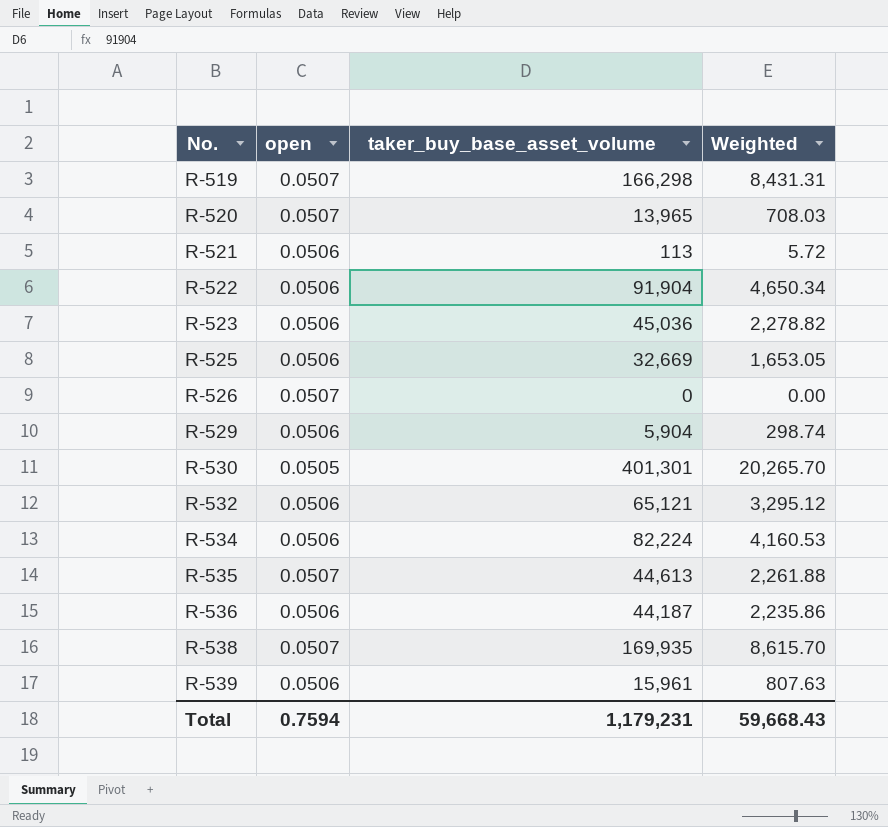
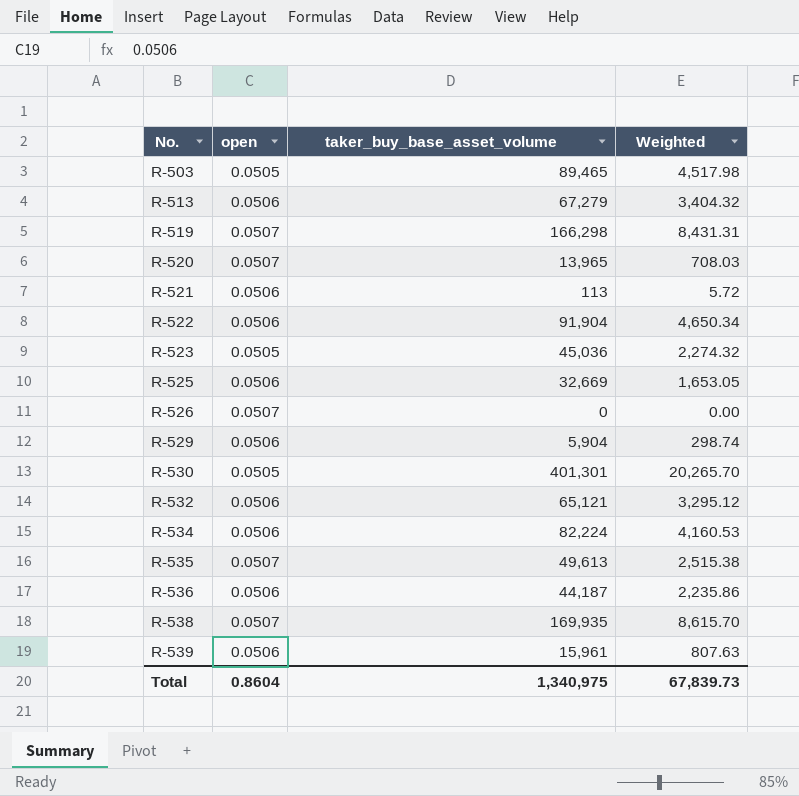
row R-503: none -> 0.0505 | 89,465 | 4,517.98
row R-513: none -> 0.0506 | 67,279 | 3,404.32
R-523 | open: 0.0506 -> 0.0505
R-523 | Weighted: 2,278.82 -> 2,274.32
R-535 | taker_buy_base_asset_volume: 44,613 -> 49,613
R-535 | Weighted: 2,261.88 -> 2,515.38
Total | open: 0.7594 -> 0.8604
Total | taker_buy_base_asset_volume: 1,179,231 -> 1,340,975
Total | Weighted: 59,668.43 -> 67,839.73

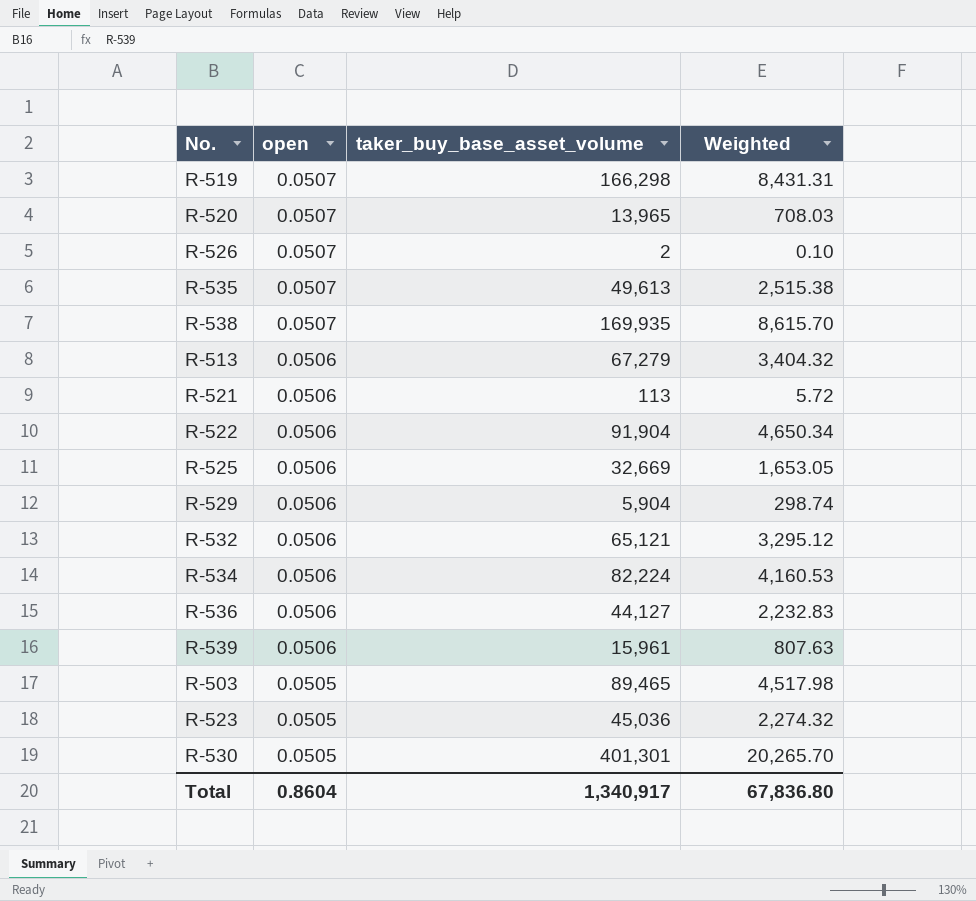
row order: No. ascending -> open descending
R-526 | taker_buy_base_asset_volume: 0 -> 2
R-526 | Weighted: 0.00 -> 0.10
R-536 | taker_buy_base_asset_volume: 44,187 -> 44,127
R-536 | Weighted: 2,235.86 -> 2,232.83
Total | taker_buy_base_asset_volume: 1,340,975 -> 1,340,917
Total | Weighted: 67,839.73 -> 67,836.80

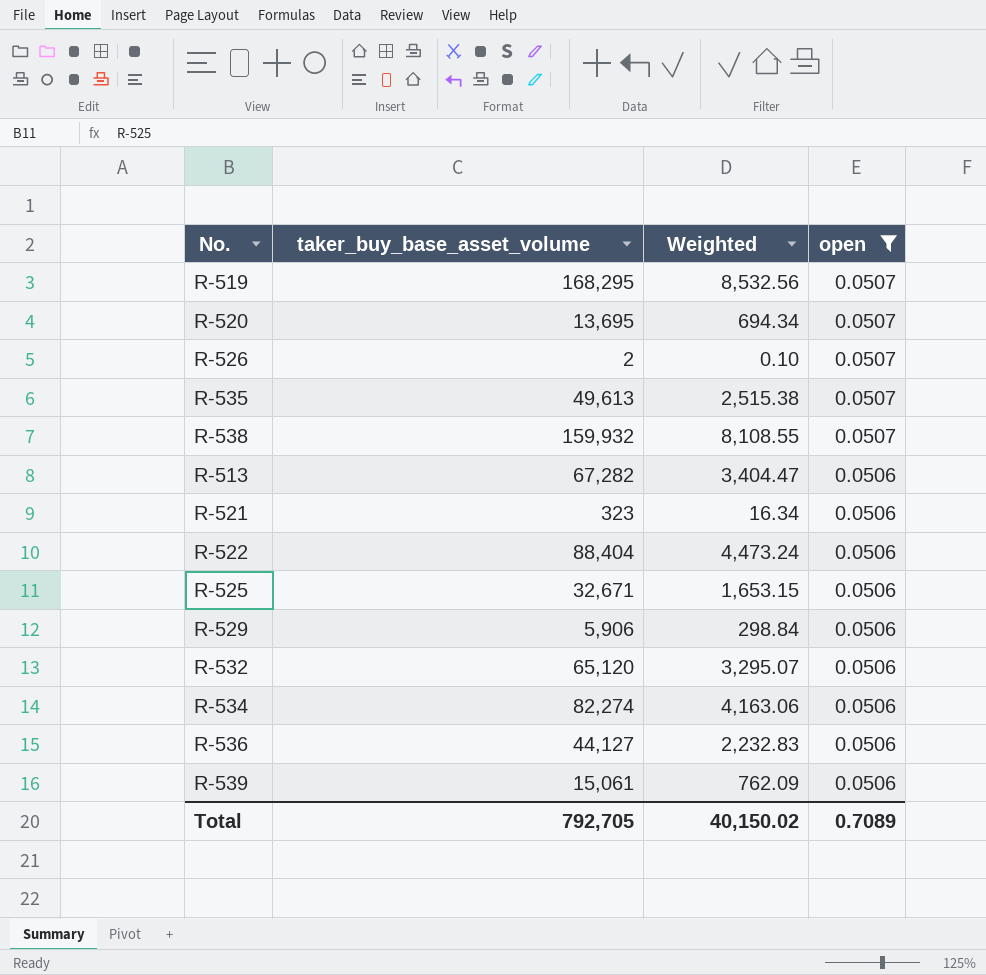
filter: none -> open != 0.0505
column open | position: 2 -> 4
R-519 | taker_buy_base_asset_volume: 166,298 -> 168,295
R-519 | Weighted: 8,431.31 -> 8,532.56
R-520 | taker_buy_base_asset_volume: 13,965 -> 13,695
R-520 | Weighted: 708.03 -> 694.34
R-538 | taker_buy_base_asset_volume: 169,935 -> 159,932
R-538 | Weighted: 8,615.70 -> 8,108.55
R-513 | taker_buy_base_asset_volume: 67,279 -> 67,282
R-513 | Weighted: 3,404.32 -> 3,404.47
R-521 | taker_buy_base_asset_volume: 113 -> 323
R-521 | Weighted: 5.72 -> 16.34
R-522 | taker_buy_base_asset_volume: 91,904 -> 88,404
R-522 | Weighted: 4,650.34 -> 4,473.24
R-525 | taker_buy_base_asset_volume: 32,669 -> 32,671
R-525 | Weighted: 1,653.05 -> 1,653.15
R-529 | taker_buy_base_asset_volume: 5,904 -> 5,906
R-529 | Weighted: 298.74 -> 298.84
R-532 | taker_buy_base_asset_volume: 65,121 -> 65,120
R-532 | Weighted: 3,295.12 -> 3,295.07
R-534 | taker_buy_base_asset_volume: 82,224 -> 82,274
R-534 | Weighted: 4,160.53 -> 4,163.06
R-539 | taker_buy_base_asset_volume: 15,961 -> 15,061
R-539 | Weighted: 807.63 -> 762.09
Total | taker_buy_base_asset_volume: 1,340,917 -> 792,705
Total | Weighted: 67,836.80 -> 40,150.02
Total | open: 0.8604 -> 0.7089

